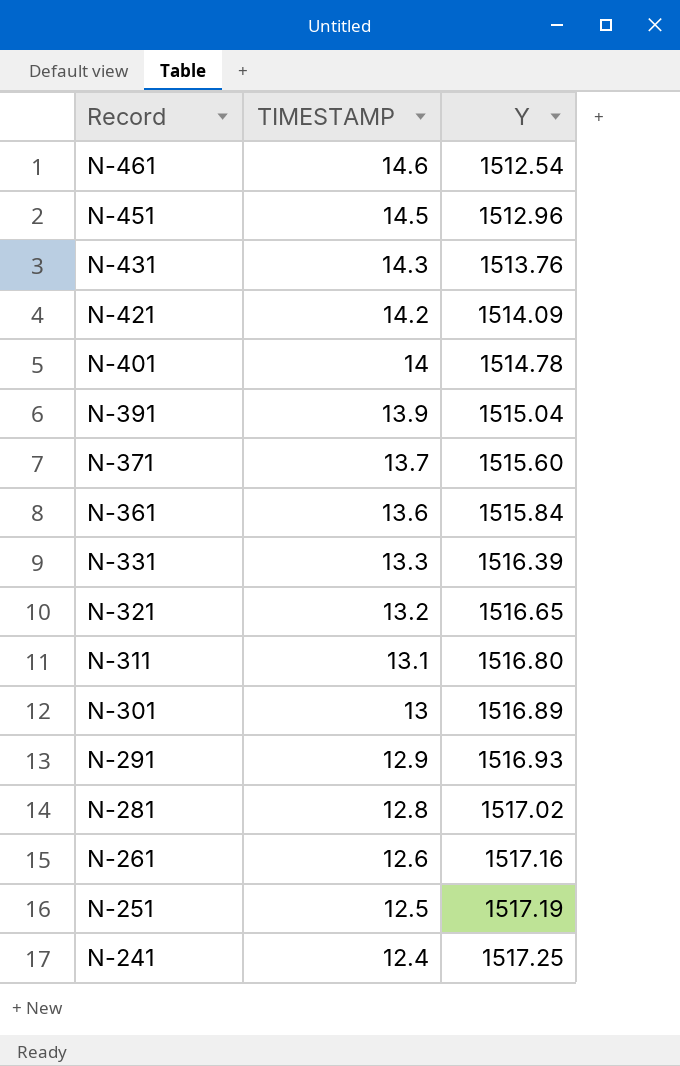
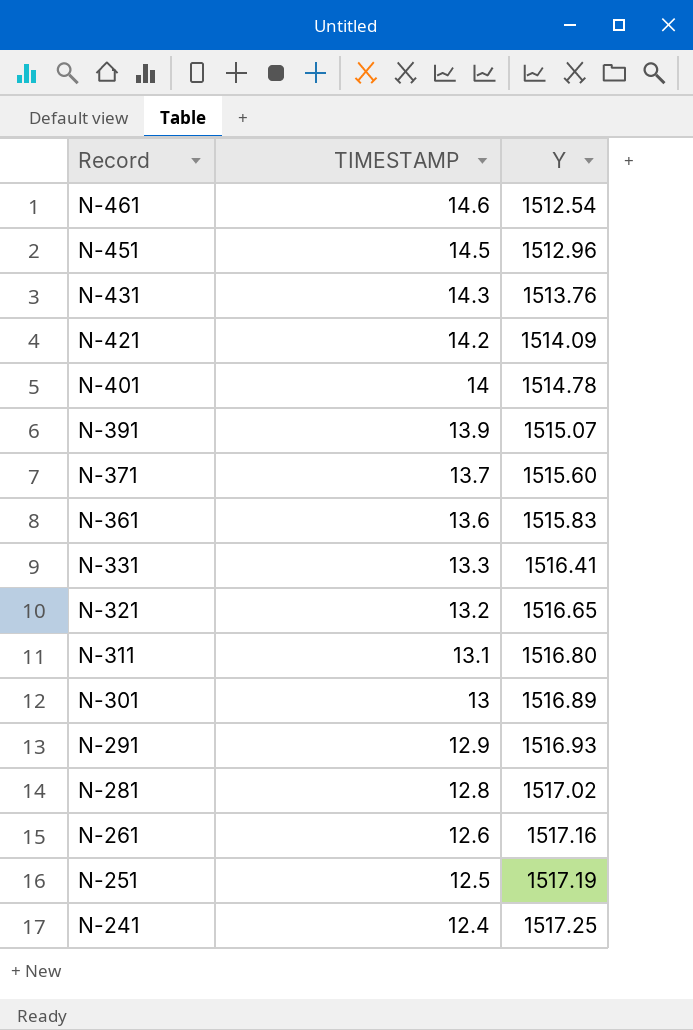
N-391 | Y: 1515.04 -> 1515.07
N-361 | Y: 1515.84 -> 1515.83
N-331 | Y: 1516.39 -> 1516.41

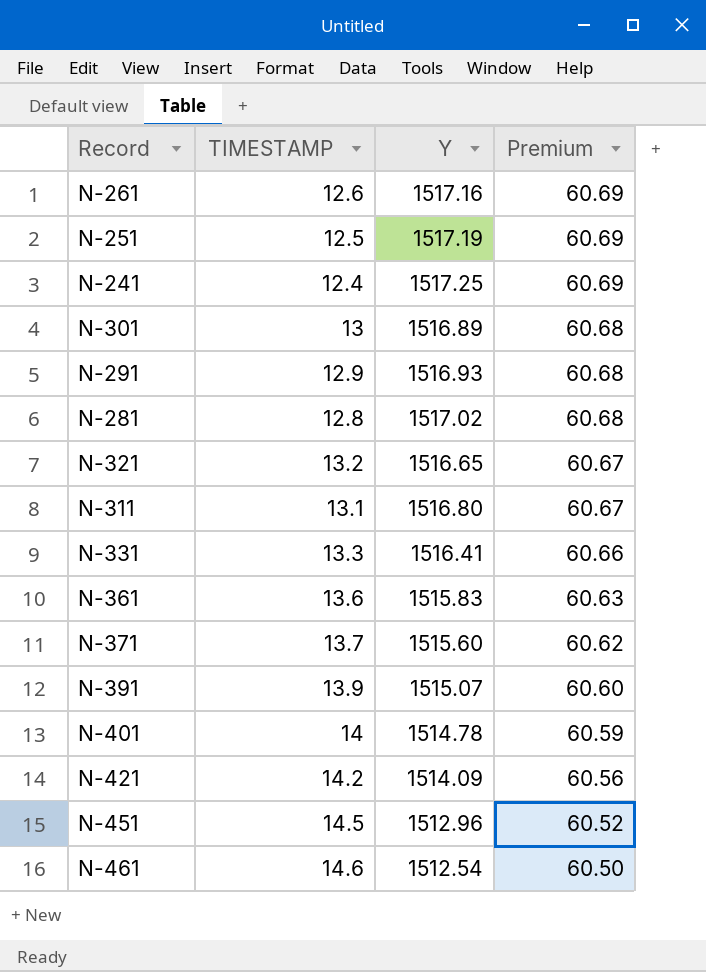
row order: Record descending -> Premium descending
column Premium | formula: none -> [Y] * 0.04
row N-431: 14.3 | 1513.76 -> none

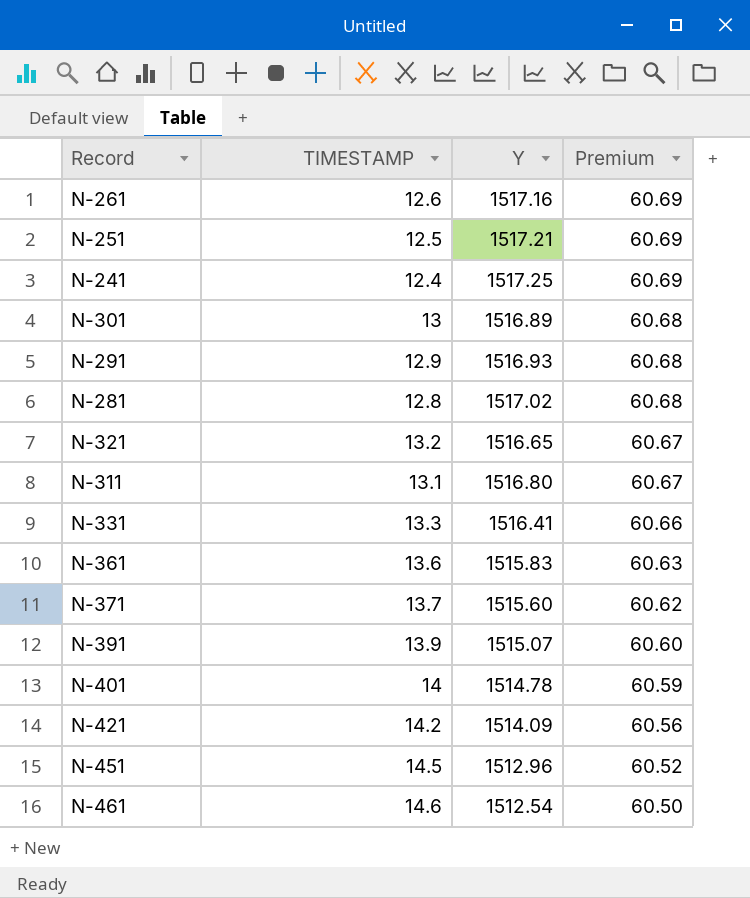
N-251 | Y: 1517.19 -> 1517.21

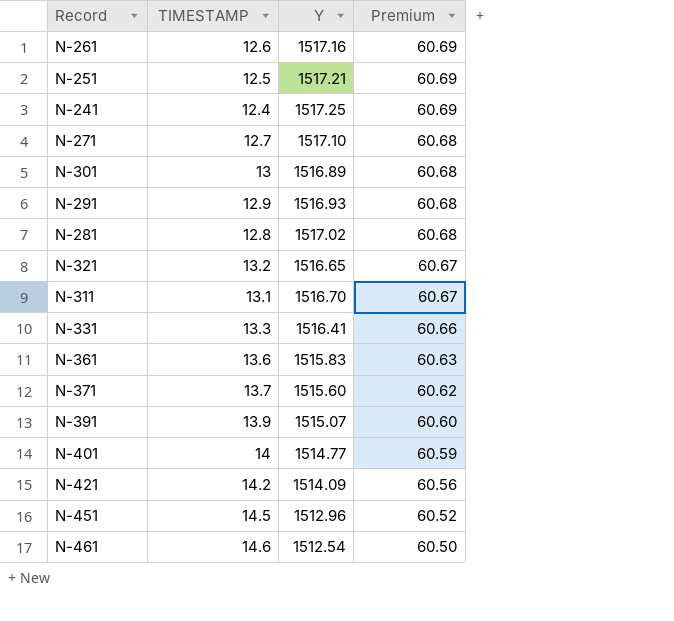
row N-271: none -> 12.7 | 1517.10 | 60.68
N-311 | Y: 1516.80 -> 1516.70
N-401 | Y: 1514.78 -> 1514.77

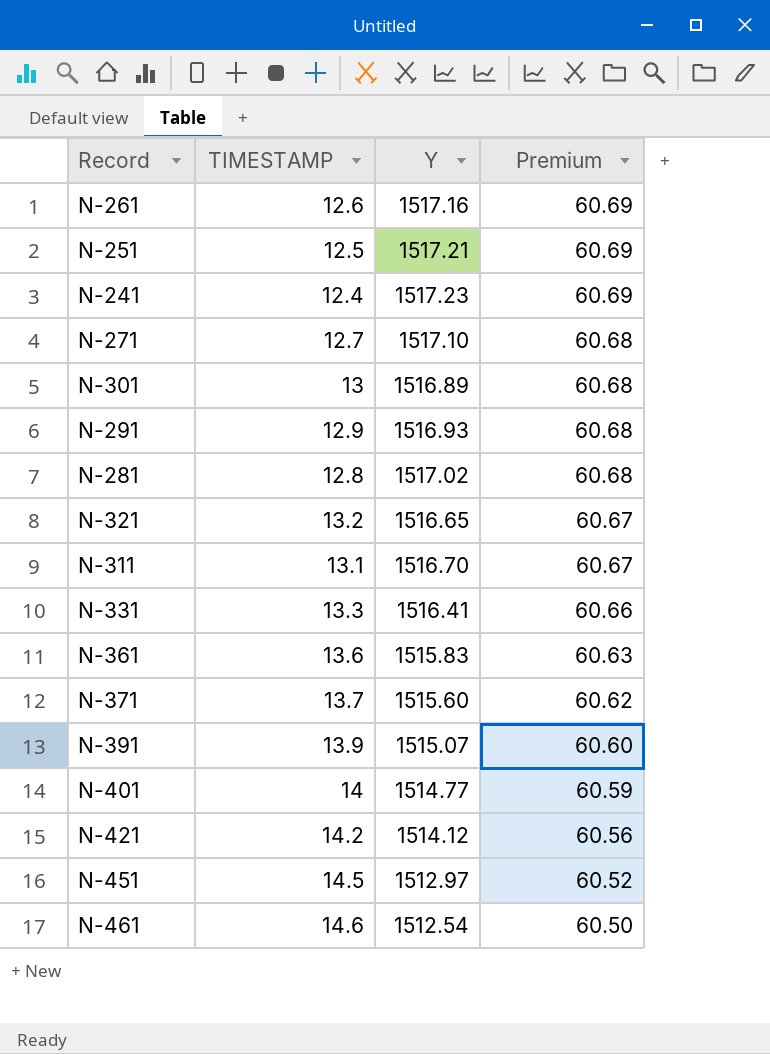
N-241 | Y: 1517.25 -> 1517.23
N-421 | Y: 1514.09 -> 1514.12
N-451 | Y: 1512.96 -> 1512.97

